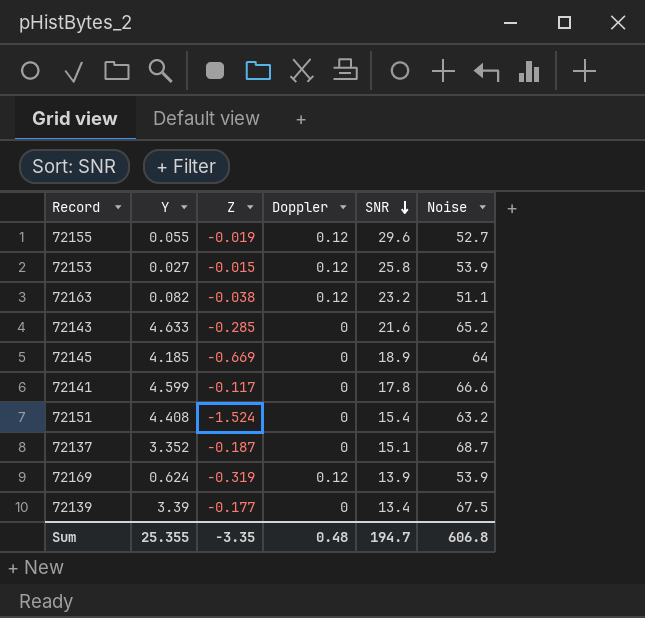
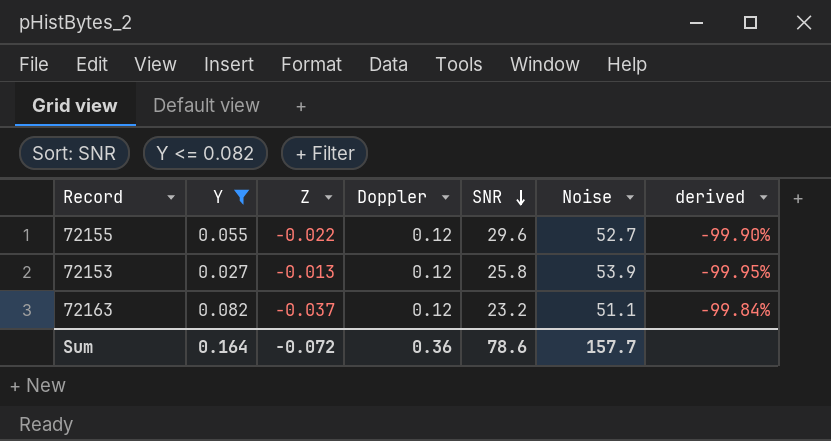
filter: none -> Y <= 0.082
column derived | formula: none -> ([Y] - [Noise]) / [Noise]
72155 | Z: -0.019 -> -0.022
72153 | Z: -0.015 -> -0.013
72163 | Z: -0.038 -> -0.037
Sum | Y: 25.355 -> 0.164
Sum | Z: -3.35 -> -0.072
Sum | Doppler: 0.48 -> 0.36
Sum | SNR: 194.7 -> 78.6
Sum | Noise: 606.8 -> 157.7

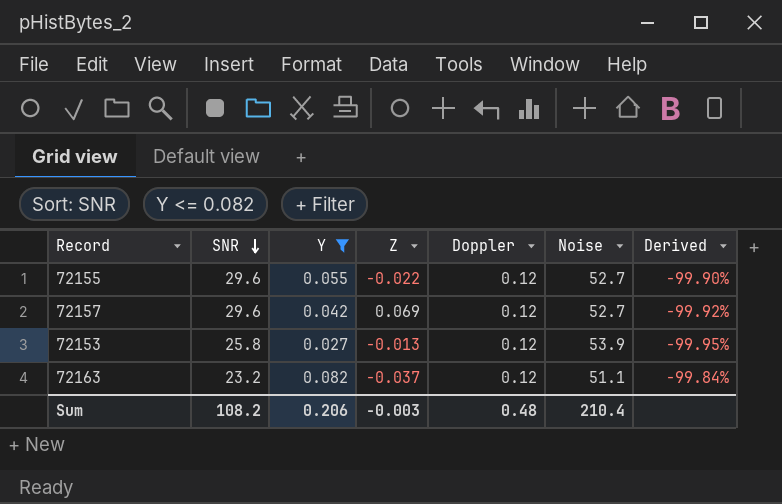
column SNR | position: 5 -> 2
column name: derived -> Derived
row 72157: none -> 29.6 | 0.042 | 0.069 | 0.12 | 52.7 | -99.92%
Sum | SNR: 78.6 -> 108.2
Sum | Y: 0.164 -> 0.206
Sum | Z: -0.072 -> -0.003
Sum | Doppler: 0.36 -> 0.48
Sum | Noise: 157.7 -> 210.4

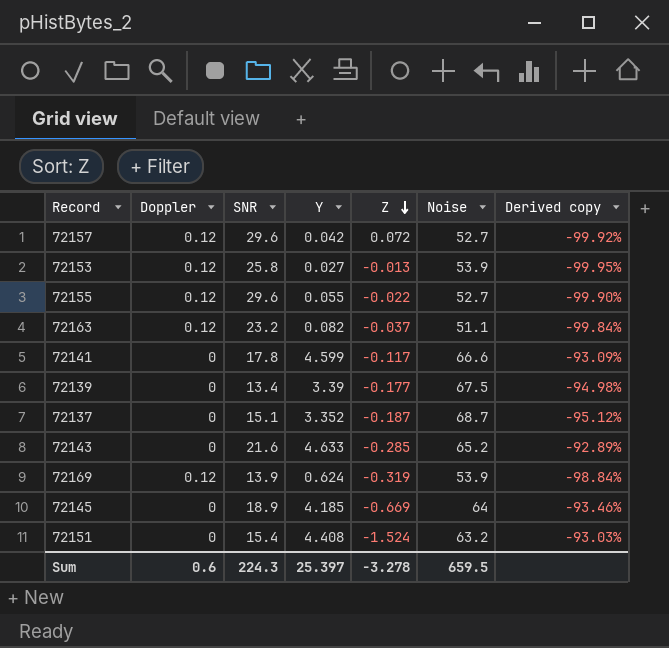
filter: Y <= 0.082 -> none
row order: SNR descending -> Z descending
column Doppler | position: 5 -> 2
column name: Derived -> Derived copy
72157 | Z: 0.069 -> 0.072
Sum | Doppler: 0.48 -> 0.6
Sum | SNR: 108.2 -> 224.3
Sum | Y: 0.206 -> 25.397
Sum | Z: -0.003 -> -3.278
Sum | Noise: 210.4 -> 659.5

